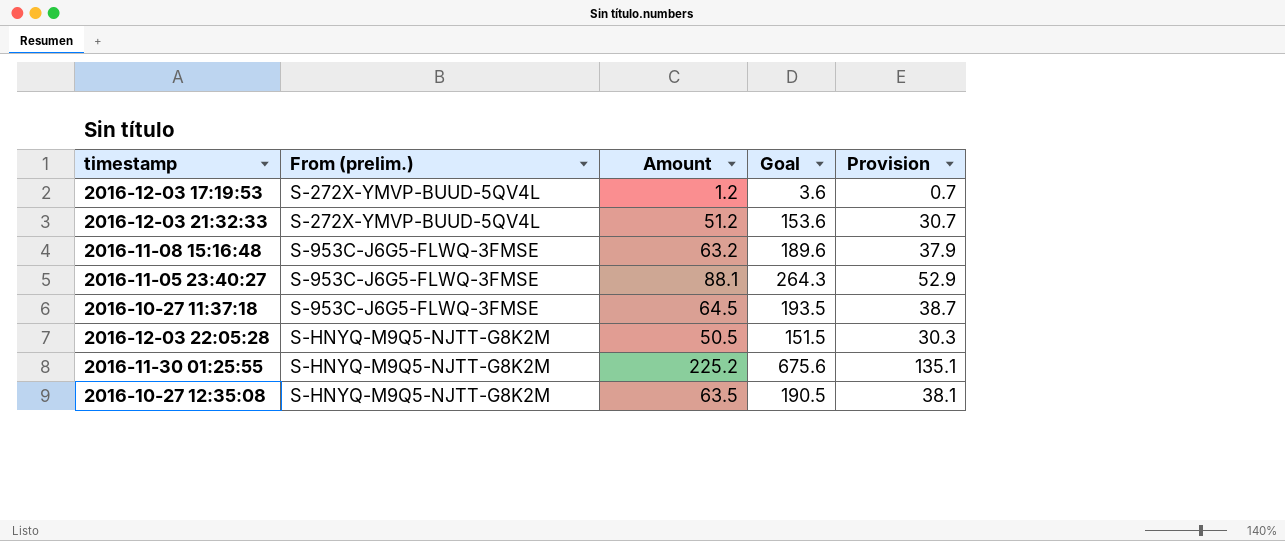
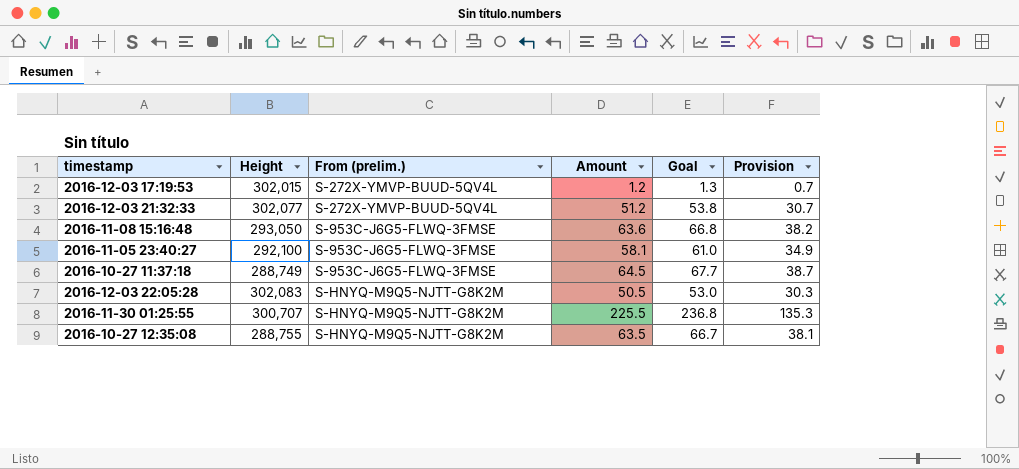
column Height | position: none -> 2
column Goal | formula: [Amount] * 3 -> [Amount] * 1.05
2016-11-08 15:16:48 | Amount: 63.2 -> 63.6
2016-11-08 15:16:48 | Provision: 37.9 -> 38.2
2016-11-05 23:40:27 | Amount: 88.1 -> 58.1
2016-11-05 23:40:27 | Provision: 52.9 -> 34.9
2016-11-30 01:25:55 | Amount: 225.2 -> 225.5
2016-11-30 01:25:55 | Provision: 135.1 -> 135.3

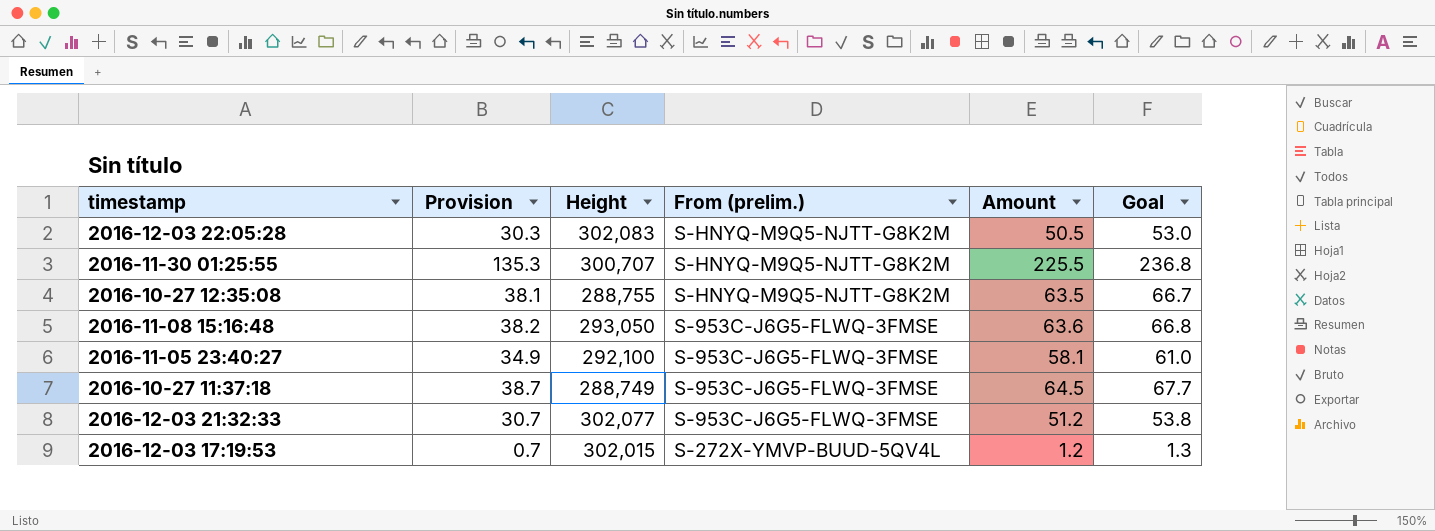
row order: From (prelim.) ascending -> From (prelim.) descending
column Provision | position: 6 -> 2
2016-12-03 21:32:33 | From (prelim.): S-272X-YMVP-BUUD-5QV4L -> S-953C-J6G5-FLWQ-3FMSE

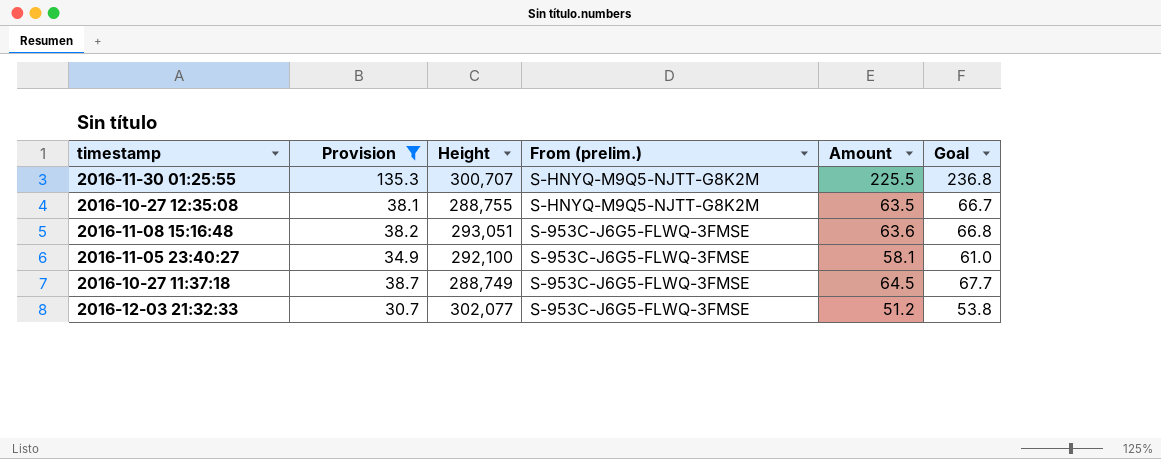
filter: none -> Provision >= 30.7
2016-11-08 15:16:48 | Height: 293,050 -> 293,051

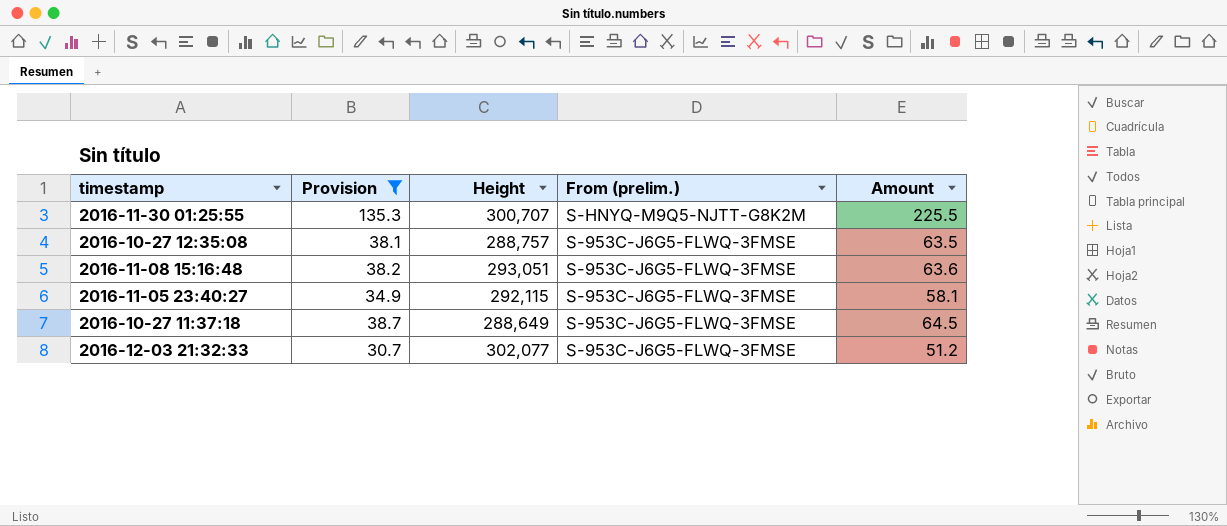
column Goal | formula: [Amount] * 1.05 -> none
2016-10-27 12:35:08 | Height: 288,755 -> 288,757
2016-10-27 12:35:08 | From (prelim.): S-HNYQ-M9Q5-NJTT-G8K2M -> S-953C-J6G5-FLWQ-3FMSE
2016-11-05 23:40:27 | Height: 292,100 -> 292,115
2016-10-27 11:37:18 | Height: 288,749 -> 288,649

